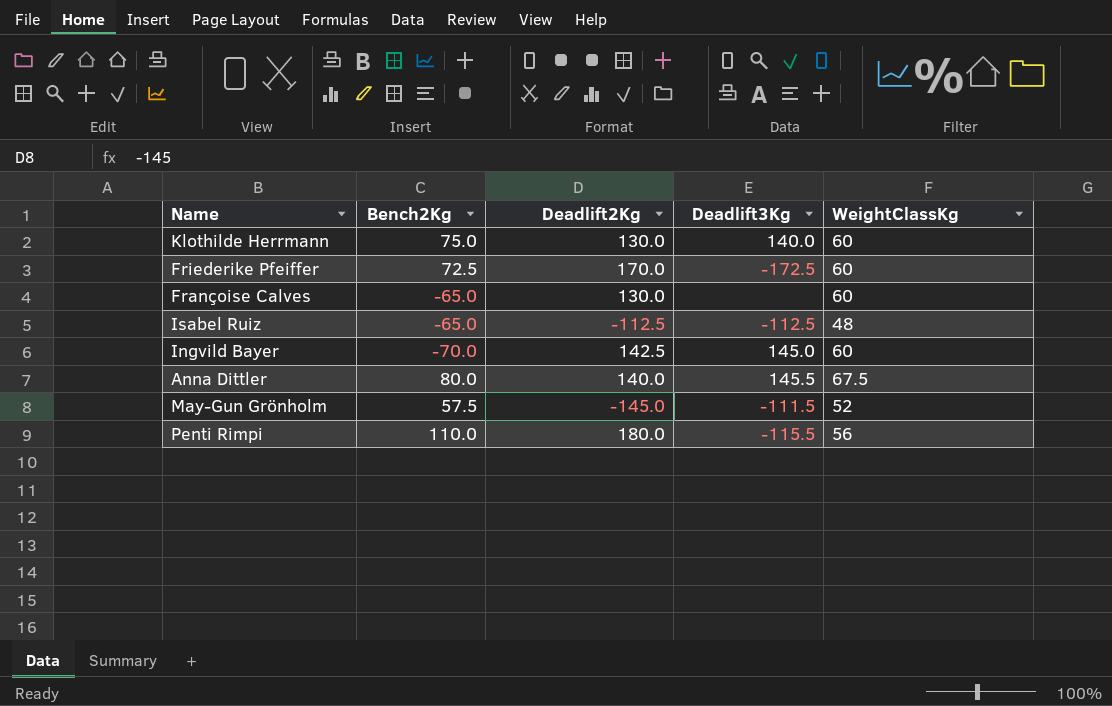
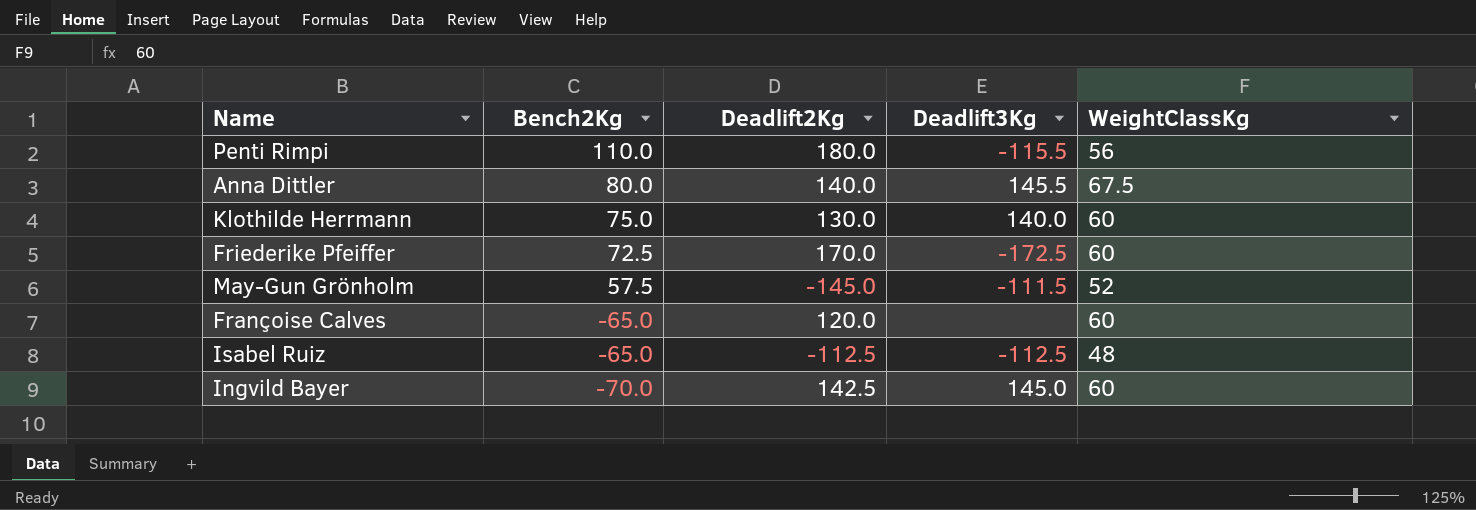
row order: none -> Bench2Kg descending
Françoise Calves | Deadlift2Kg: 130.0 -> 120.0

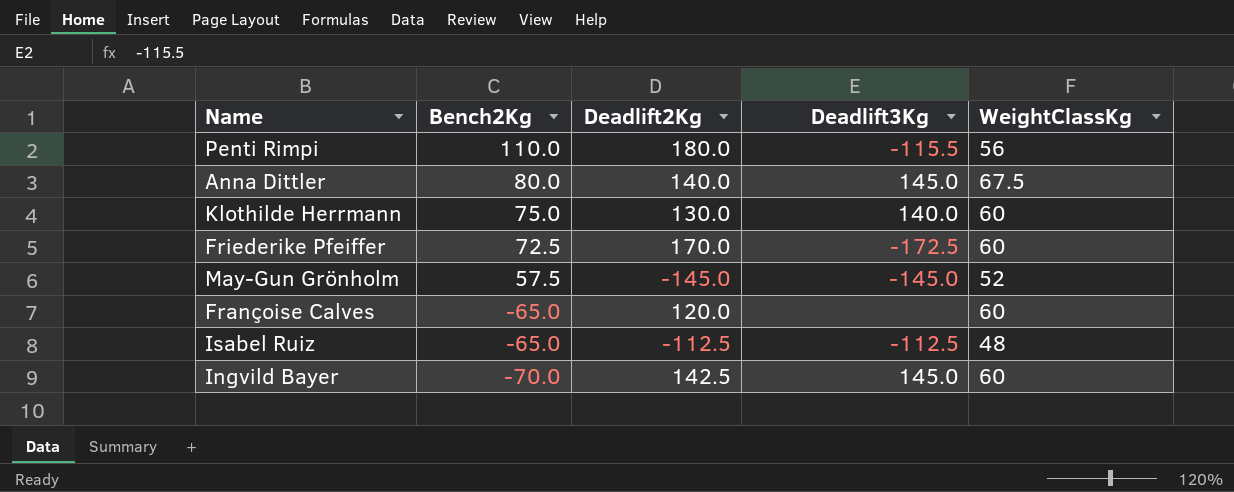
Anna Dittler | Deadlift3Kg: 145.5 -> 145.0
May-Gun Grönholm | Deadlift3Kg: -111.5 -> -145.0

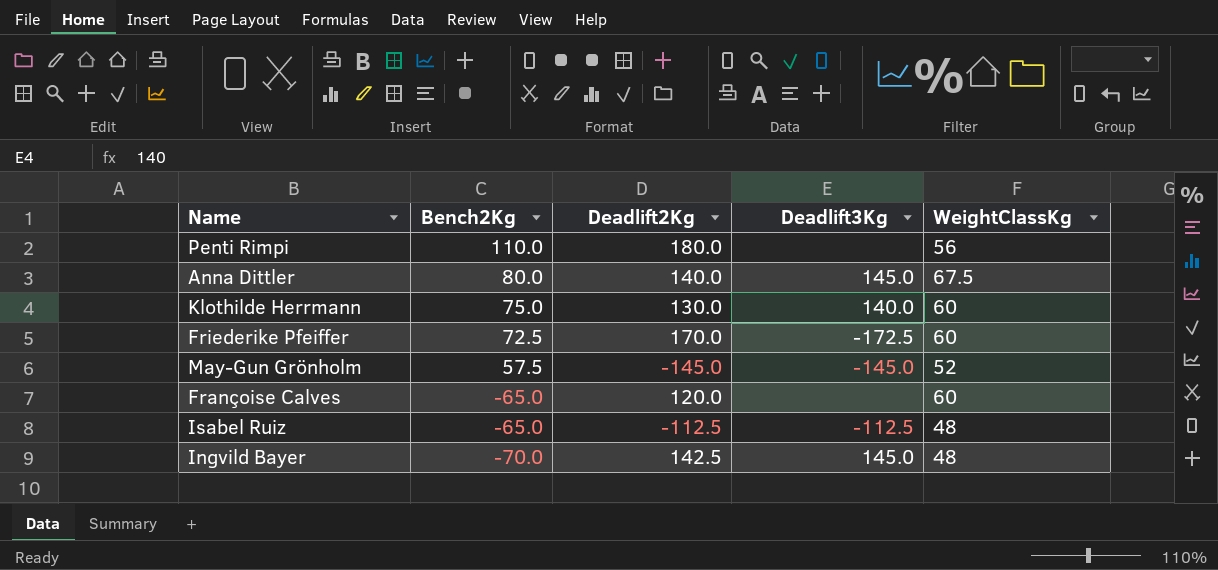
Penti Rimpi | Deadlift3Kg: -115.5 -> none
Ingvild Bayer | WeightClassKg: 60 -> 48

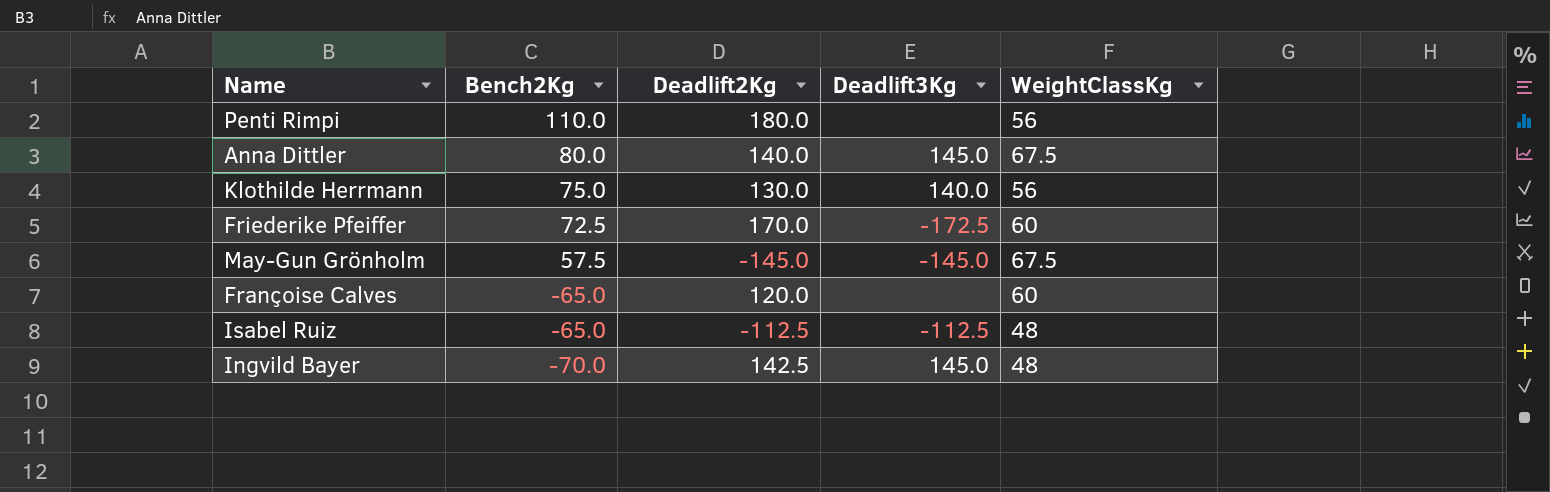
Klothilde Herrmann | WeightClassKg: 60 -> 56
May-Gun Grönholm | WeightClassKg: 52 -> 67.5

